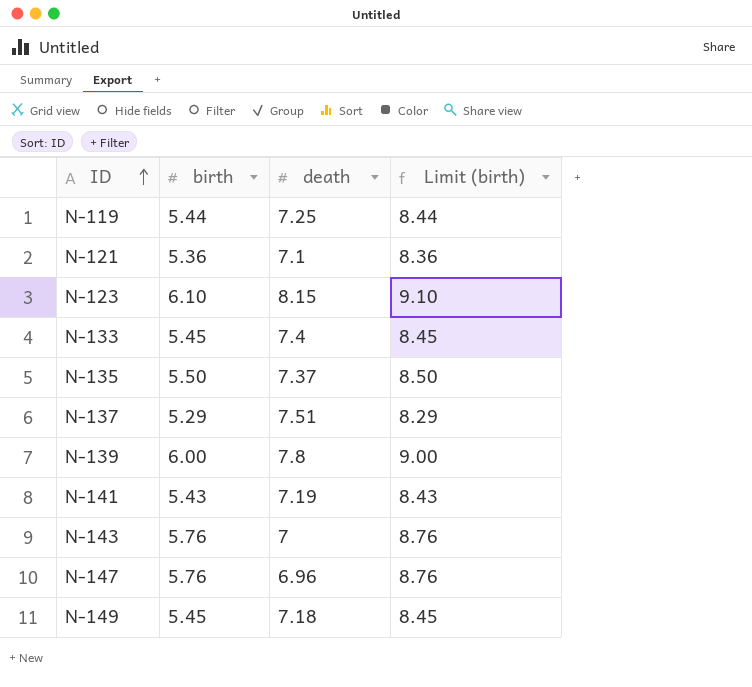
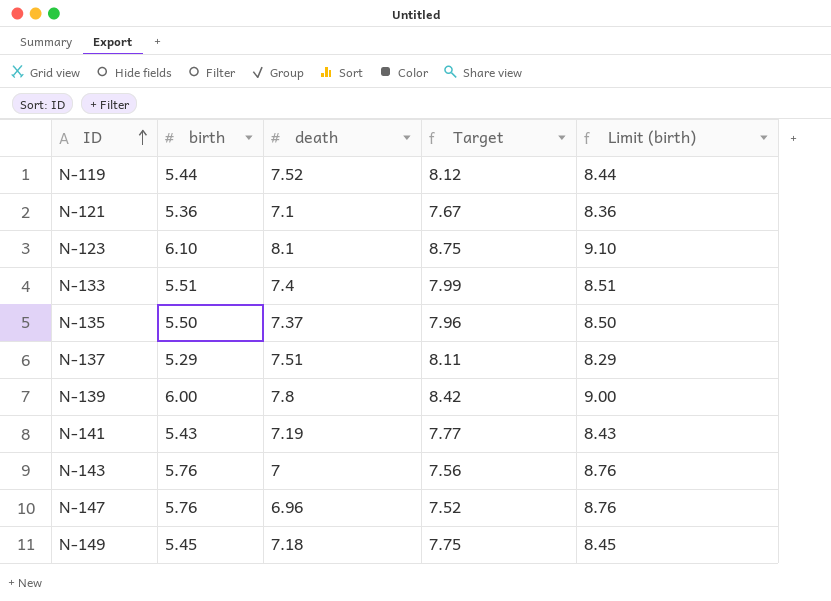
column Target | formula: none -> [death] * 1.08
N-119 | death: 7.25 -> 7.52
N-123 | death: 8.15 -> 8.1
N-133 | birth: 5.45 -> 5.51
N-133 | Limit (birth): 8.45 -> 8.51

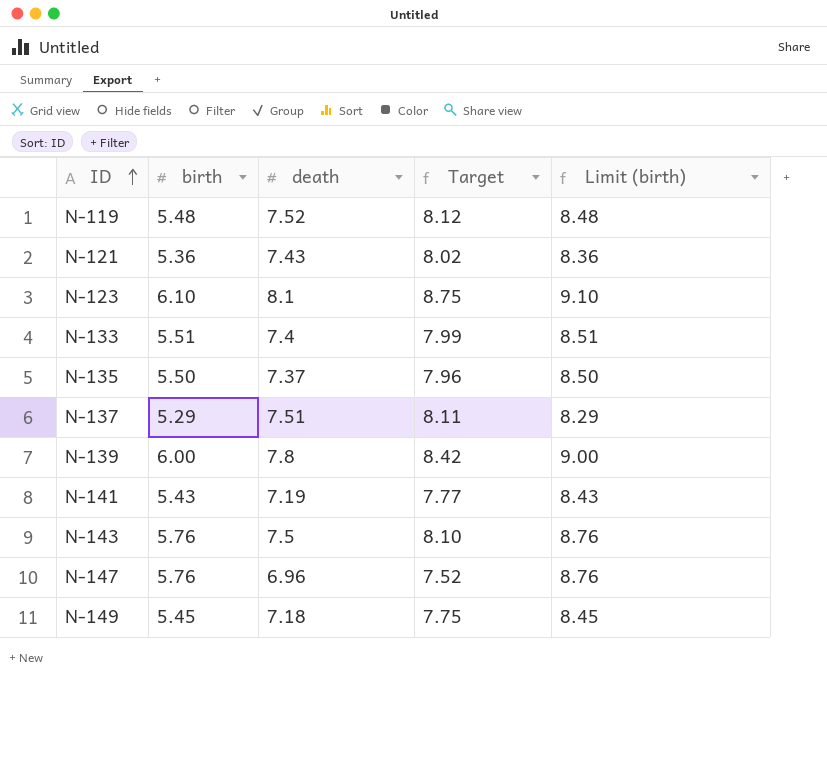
N-119 | birth: 5.44 -> 5.48
N-119 | Limit (birth): 8.44 -> 8.48
N-121 | death: 7.1 -> 7.43
N-121 | Target: 7.67 -> 8.02
N-143 | death: 7 -> 7.5
N-143 | Target: 7.56 -> 8.10

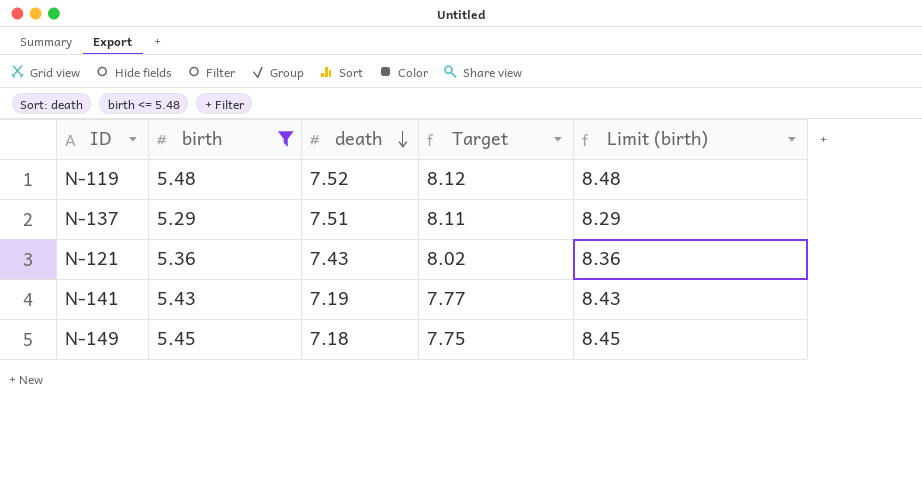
filter: none -> birth <= 5.48
row order: ID ascending -> death descending

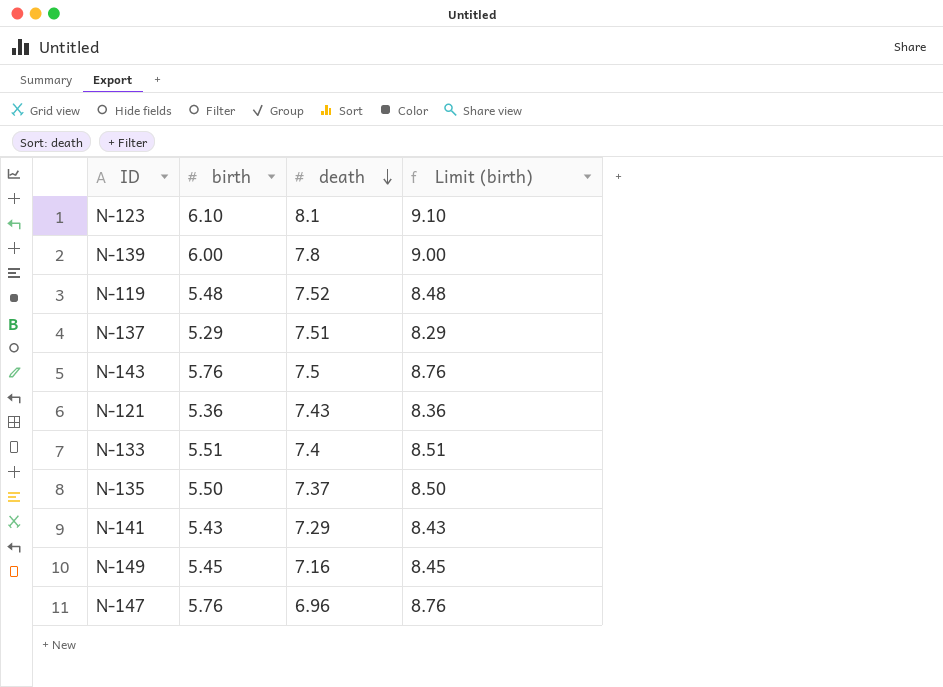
filter: birth <= 5.48 -> none
column Target | formula: [death] * 1.08 -> none
N-141 | death: 7.19 -> 7.29
N-149 | death: 7.18 -> 7.16

